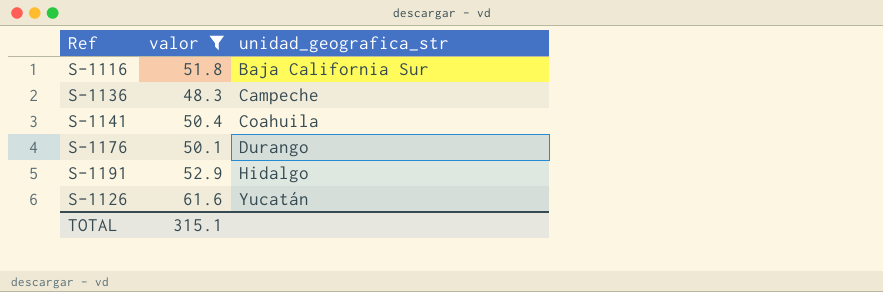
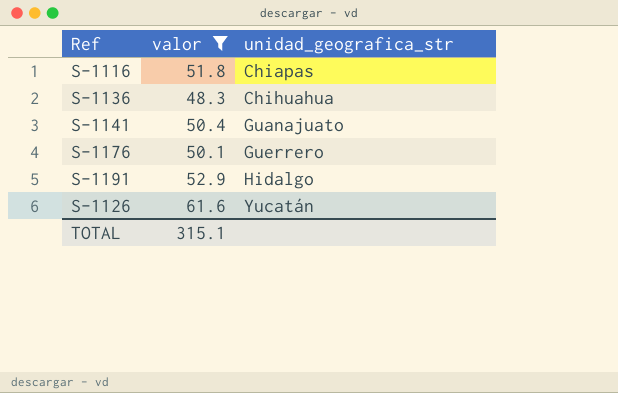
S-1116 | unidad_geografica_str: Baja California Sur -> Chiapas
S-1136 | unidad_geografica_str: Campeche -> Chihuahua
S-1141 | unidad_geografica_str: Coahuila -> Guanajuato
S-1176 | unidad_geografica_str: Durango -> Guerrero

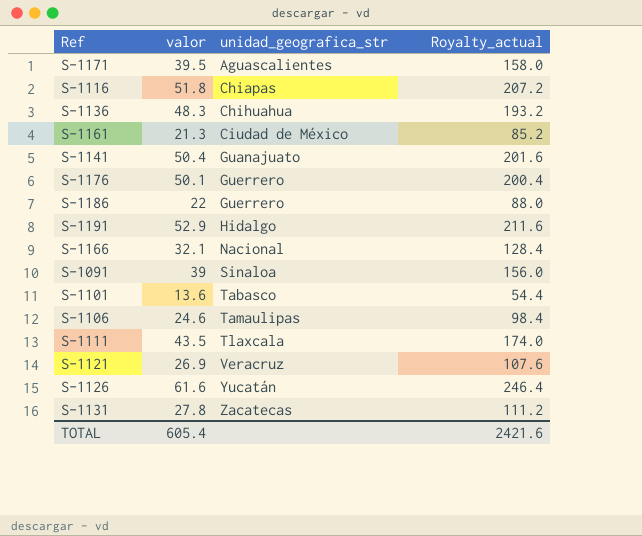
filter: valor >= 48.3 -> none
column Royalty_actual | formula: none -> [valor] * 4
TOTAL | valor: 315.1 -> 605.4

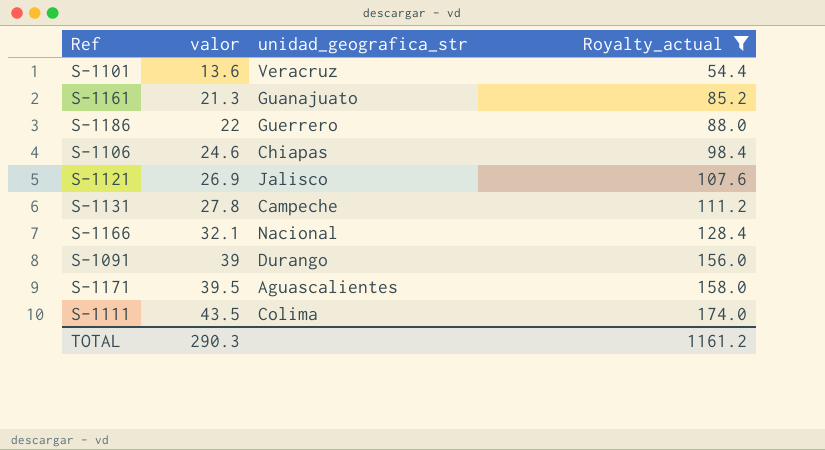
filter: none -> Royalty_actual <= 174.0
row order: unidad_geografica_str ascending -> valor ascending
S-1101 | unidad_geografica_str: Tabasco -> Veracruz
S-1161 | unidad_geografica_str: Ciudad de México -> Guanajuato
S-1106 | unidad_geografica_str: Tamaulipas -> Chiapas
S-1121 | unidad_geografica_str: Veracruz -> Jalisco
S-1131 | unidad_geografica_str: Zacatecas -> Campeche
S-1091 | unidad_geografica_str: Sinaloa -> Durango
S-1111 | unidad_geografica_str: Tlaxcala -> Colima
TOTAL | valor: 605.4 -> 290.3
TOTAL | Royalty_actual: 2421.6 -> 1161.2

